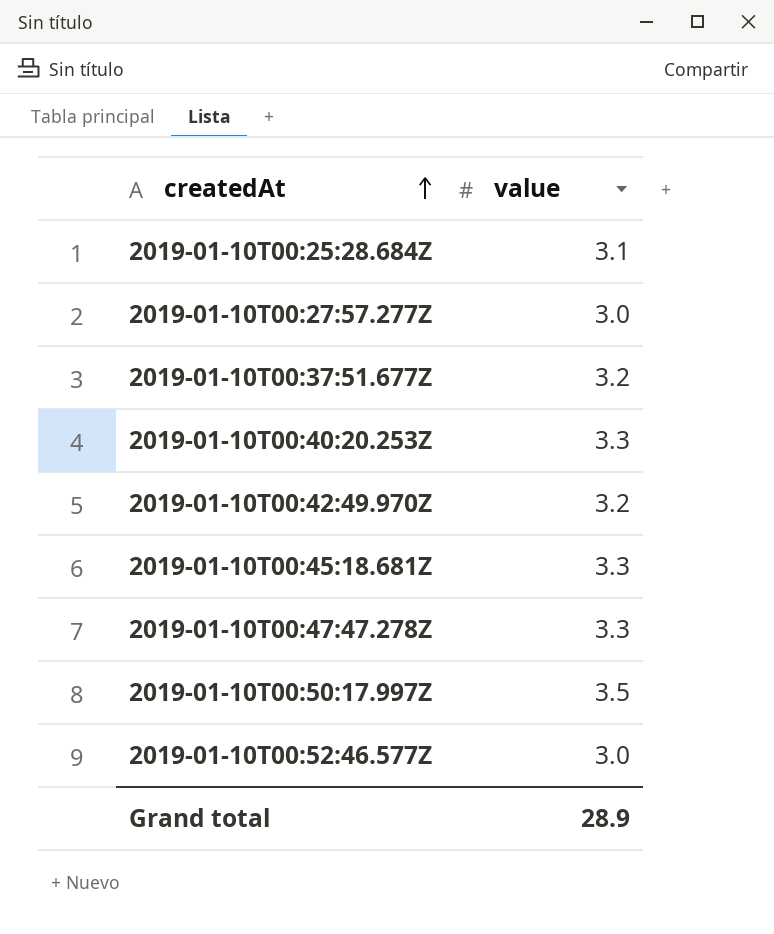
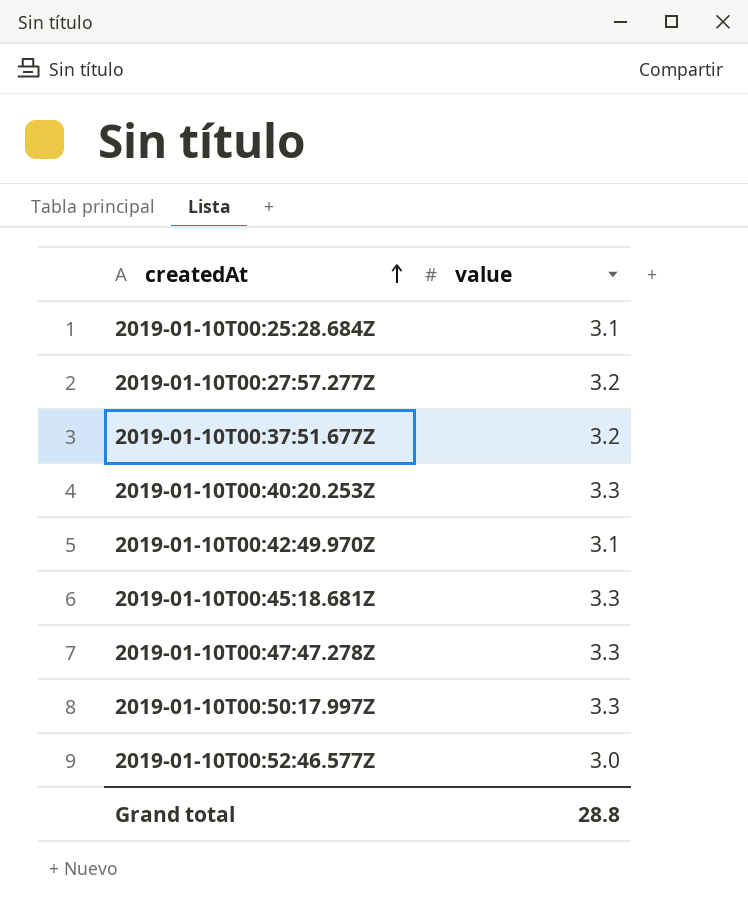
2019-01-10T00:27:57.277Z | value: 3.0 -> 3.2
2019-01-10T00:42:49.970Z | value: 3.2 -> 3.1
2019-01-10T00:50:17.997Z | value: 3.5 -> 3.3
Grand total | value: 28.9 -> 28.8

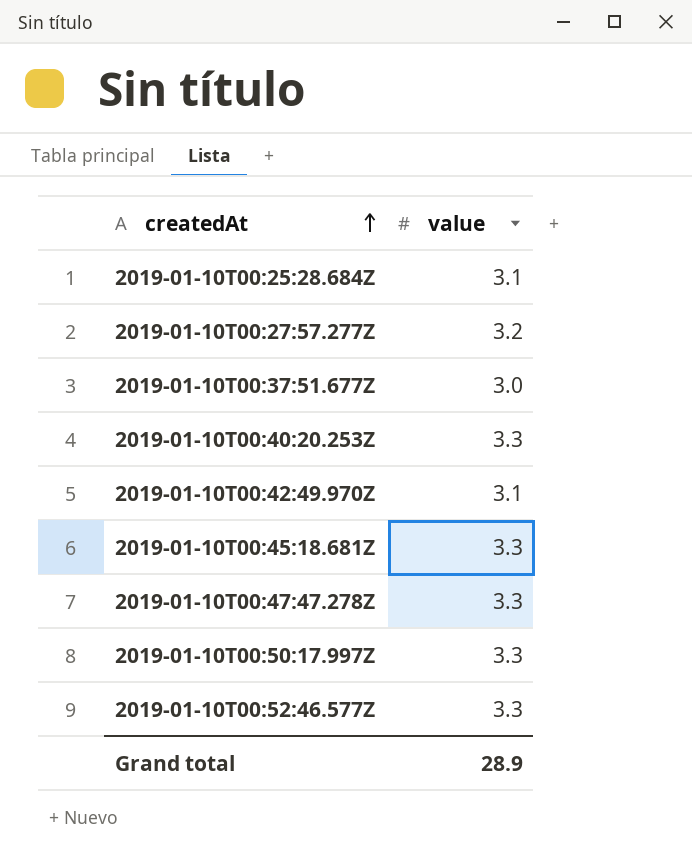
2019-01-10T00:37:51.677Z | value: 3.2 -> 3.0
2019-01-10T00:52:46.577Z | value: 3.0 -> 3.3
Grand total | value: 28.8 -> 28.9

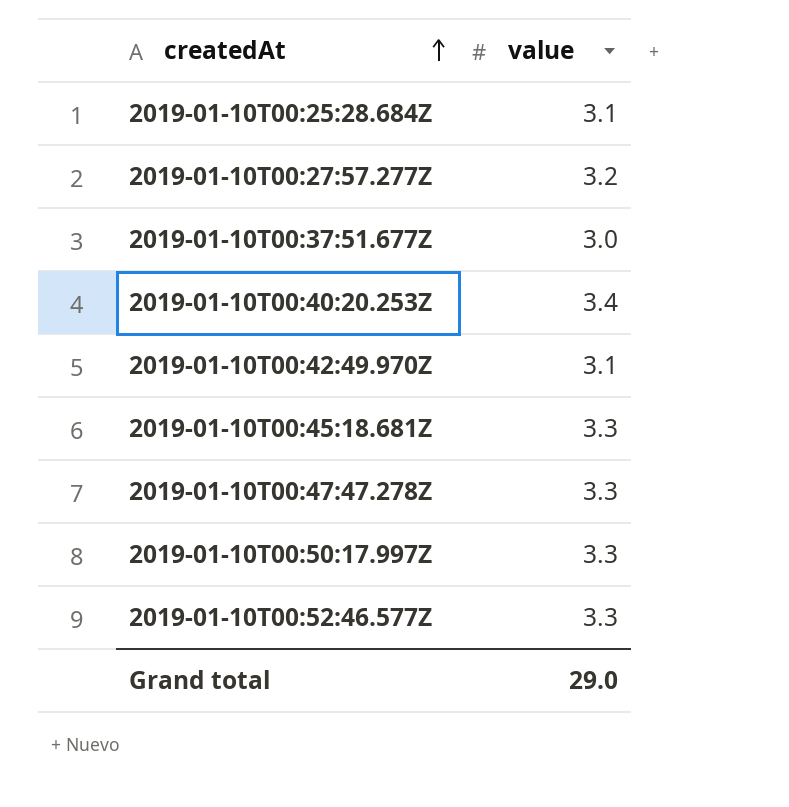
2019-01-10T00:40:20.253Z | value: 3.3 -> 3.4
Grand total | value: 28.9 -> 29.0

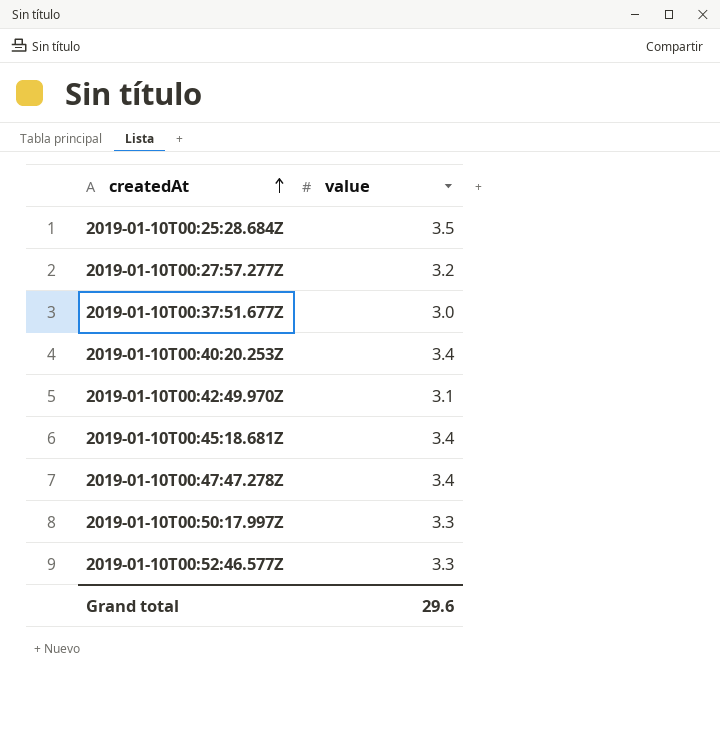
2019-01-10T00:25:28.684Z | value: 3.1 -> 3.5
2019-01-10T00:45:18.681Z | value: 3.3 -> 3.4
2019-01-10T00:47:47.278Z | value: 3.3 -> 3.4
Grand total | value: 29.0 -> 29.6

